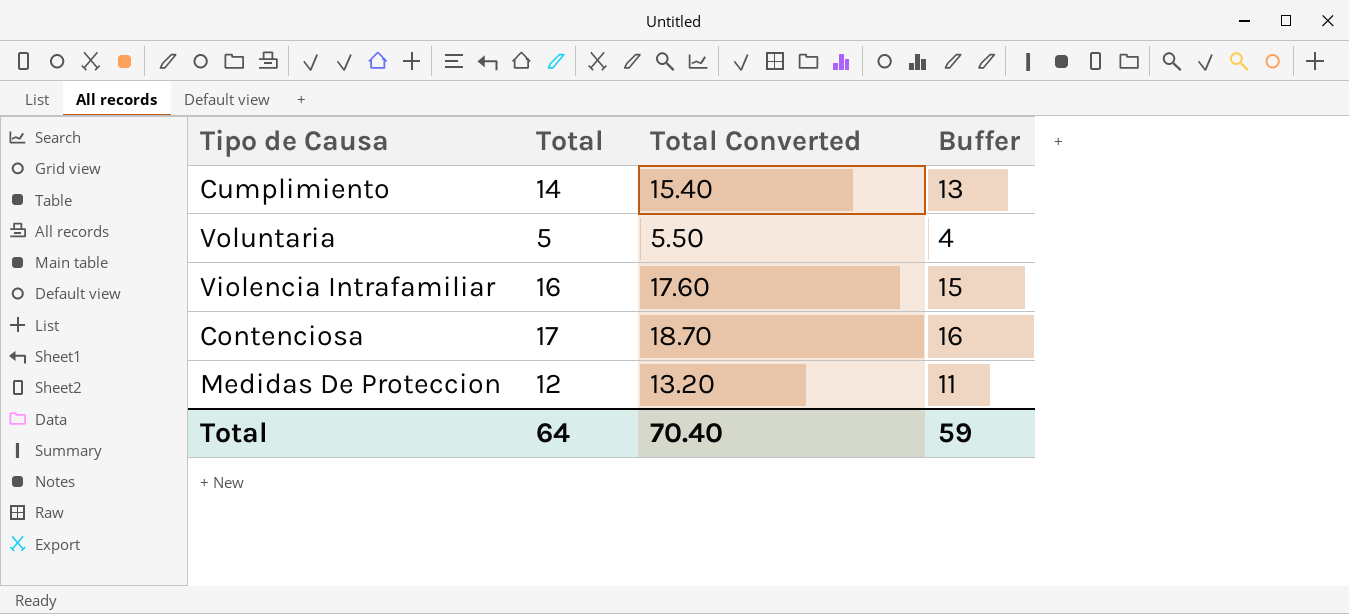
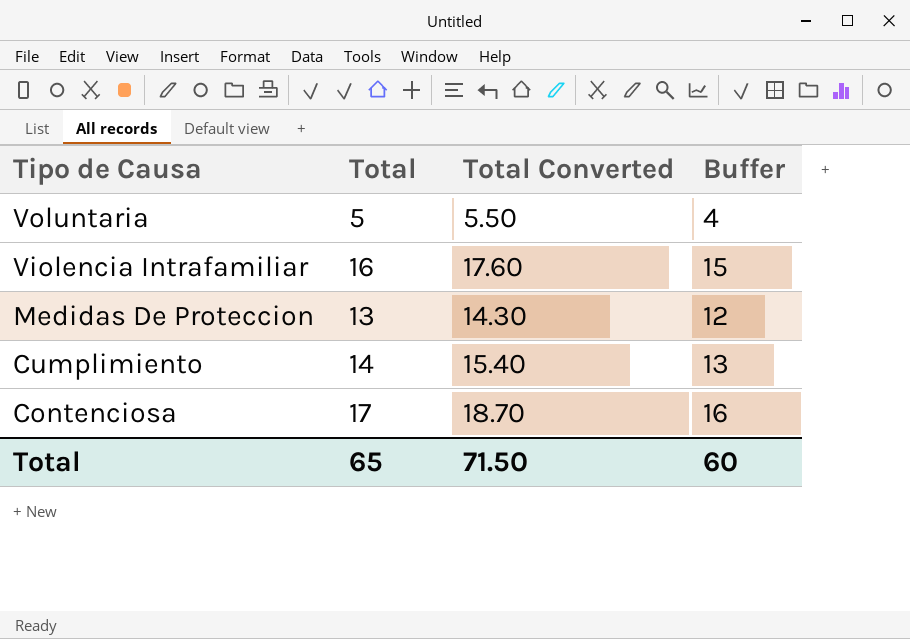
row order: none -> Tipo de Causa descending
Medidas De Proteccion | Total: 12 -> 13
Medidas De Proteccion | Total Converted: 13.20 -> 14.30
Medidas De Proteccion | Buffer: 11 -> 12
Total | Total: 64 -> 65
Total | Total Converted: 70.40 -> 71.50
Total | Buffer: 59 -> 60

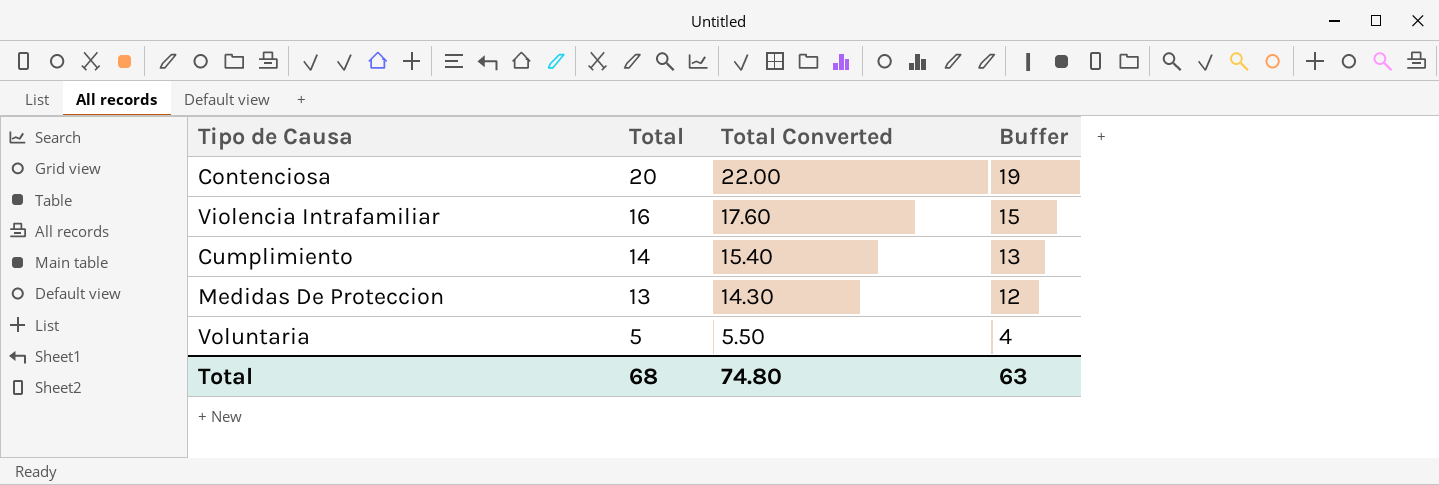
row order: Tipo de Causa descending -> Total descending
Contenciosa | Total: 17 -> 20
Contenciosa | Total Converted: 18.70 -> 22.00
Contenciosa | Buffer: 16 -> 19
Total | Total: 65 -> 68
Total | Total Converted: 71.50 -> 74.80
Total | Buffer: 60 -> 63

